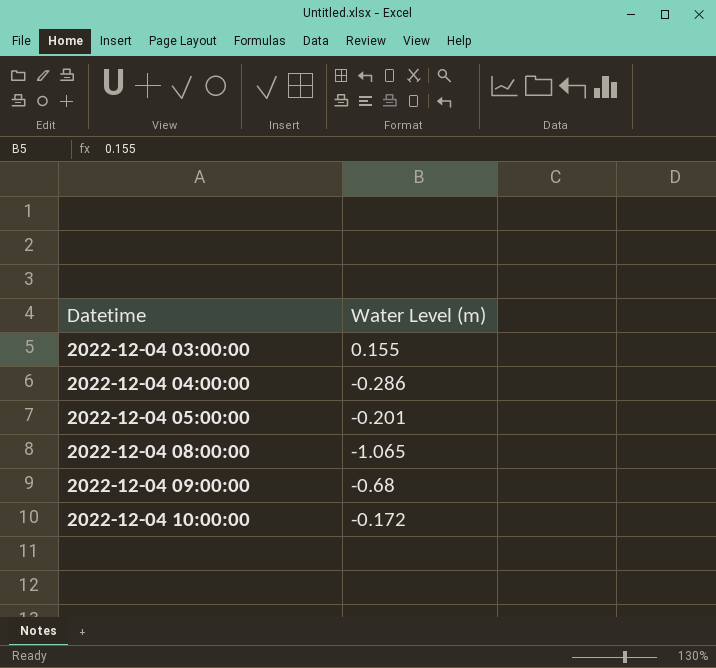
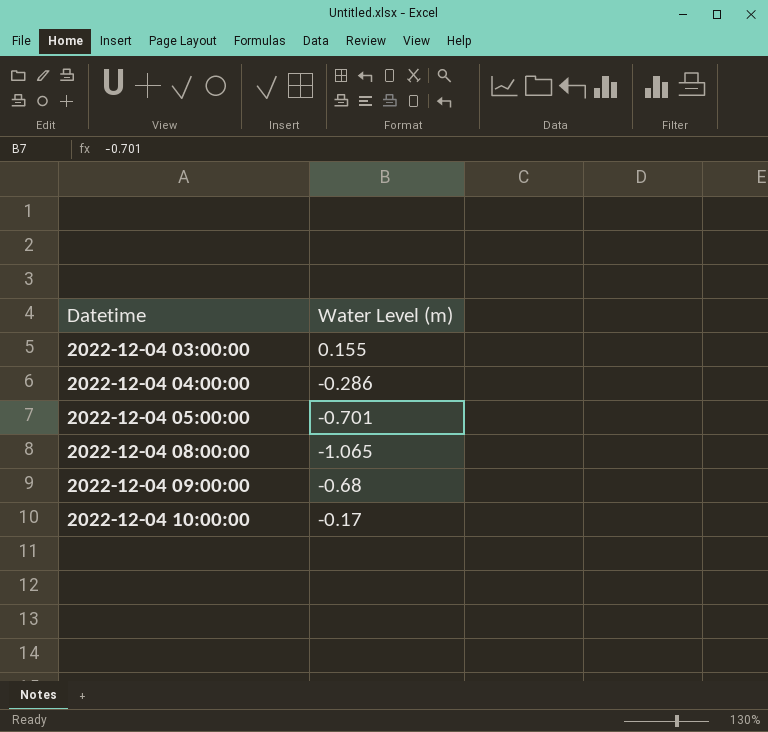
2022-12-04 05:00:00 | Water Level (m): -0.201 -> -0.701
2022-12-04 10:00:00 | Water Level (m): -0.172 -> -0.17

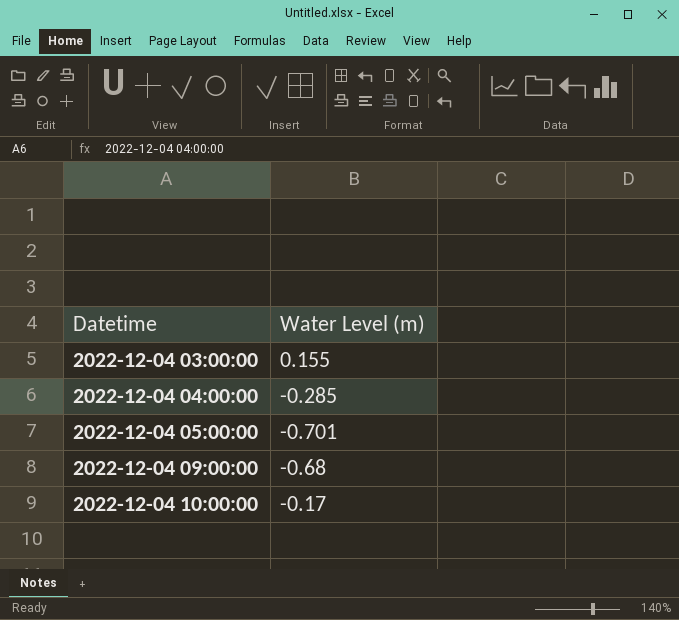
row 2022-12-04 08:00:00: -1.065 -> none
2022-12-04 04:00:00 | Water Level (m): -0.286 -> -0.285

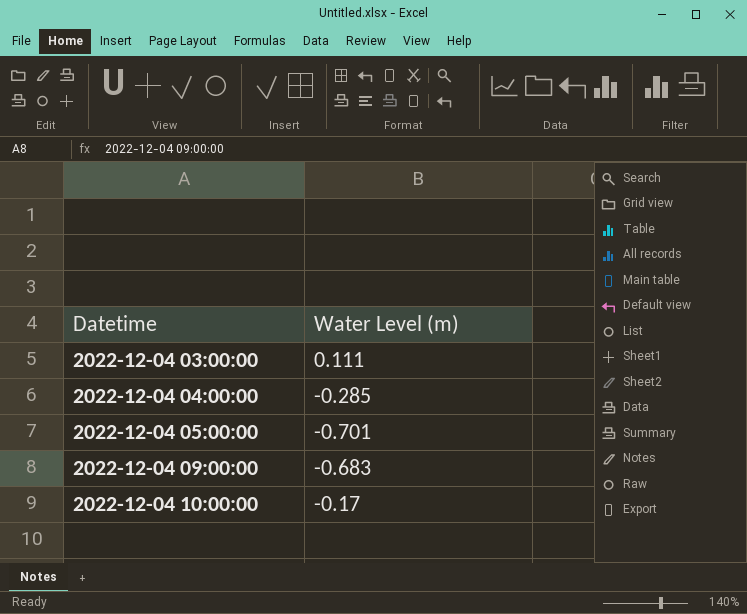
2022-12-04 03:00:00 | Water Level (m): 0.155 -> 0.111
2022-12-04 09:00:00 | Water Level (m): -0.68 -> -0.683

